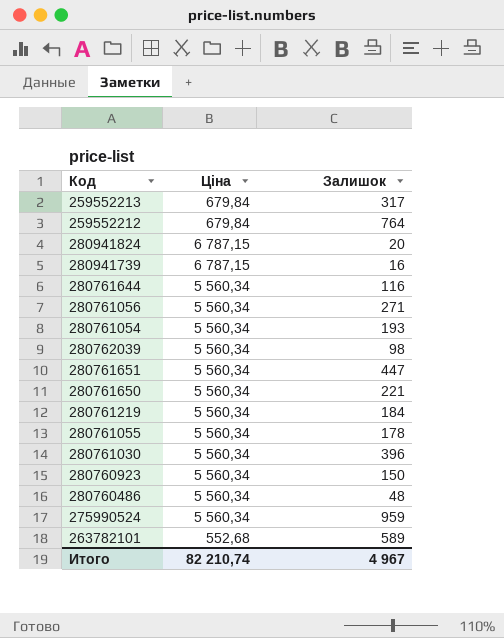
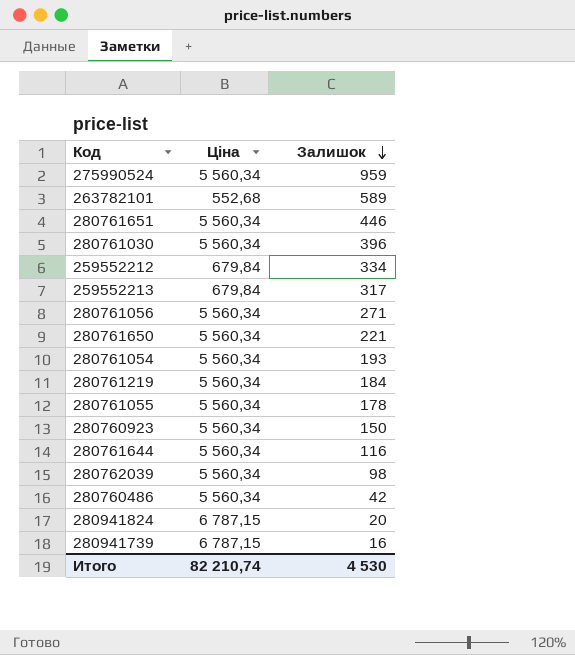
row order: none -> Залишок descending
280761651 | Залишок: 447 -> 446
259552212 | Залишок: 764 -> 334
280760486 | Залишок: 48 -> 42
Итого | Залишок: 4 967 -> 4 530

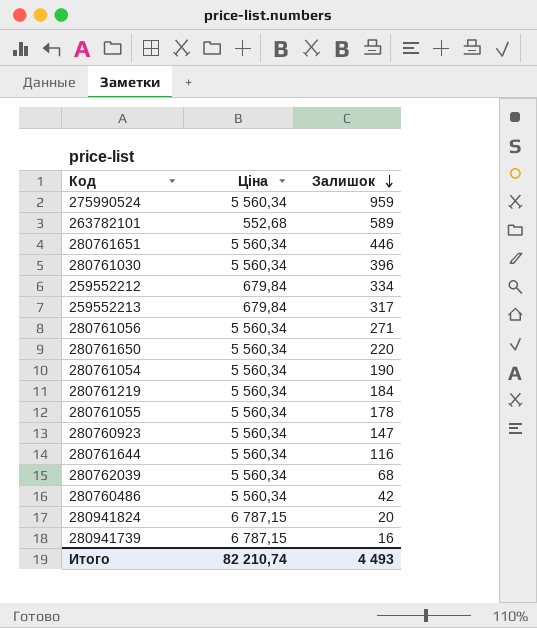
280761650 | Залишок: 221 -> 220
280761054 | Залишок: 193 -> 190
280760923 | Залишок: 150 -> 147
280762039 | Залишок: 98 -> 68
Итого | Залишок: 4 530 -> 4 493

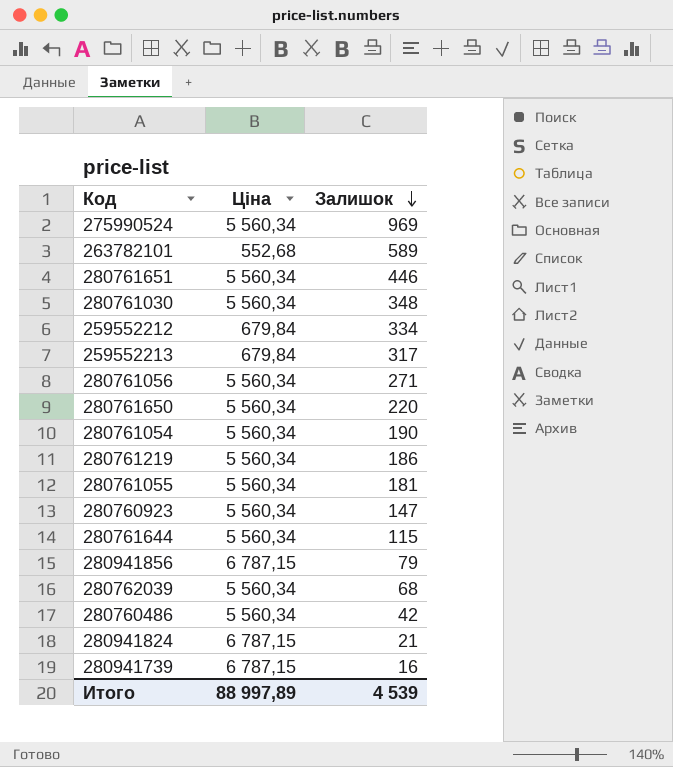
275990524 | Залишок: 959 -> 969
280761030 | Залишок: 396 -> 348
280761219 | Залишок: 184 -> 186
280761055 | Залишок: 178 -> 181
280761644 | Залишок: 116 -> 115
row 280941856: none -> 6 787,15 | 79
280941824 | Залишок: 20 -> 21
Итого | Ціна: 82 210,74 -> 88 997,89
Итого | Залишок: 4 493 -> 4 539

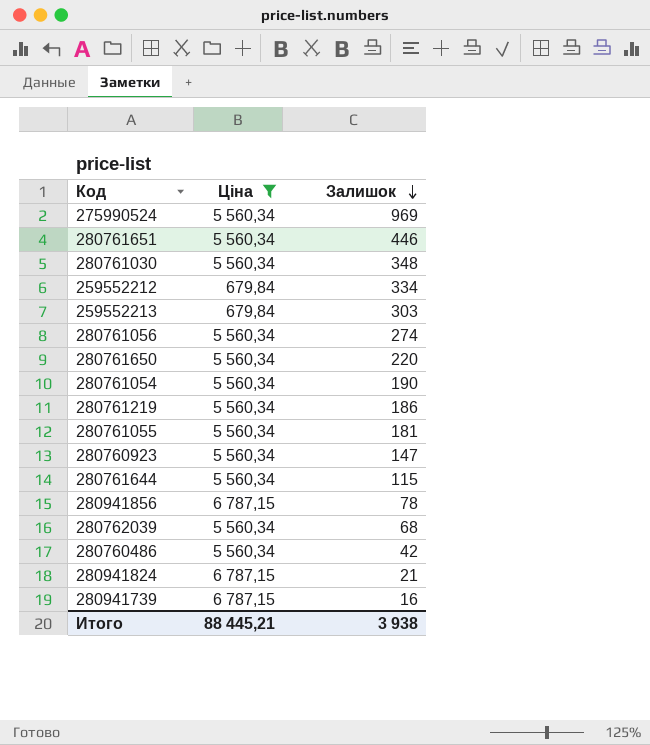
filter: none -> Ціна != 552,68
259552213 | Залишок: 317 -> 303
280761056 | Залишок: 271 -> 274
280941856 | Залишок: 79 -> 78
Итого | Ціна: 88 997,89 -> 88 445,21
Итого | Залишок: 4 539 -> 3 938

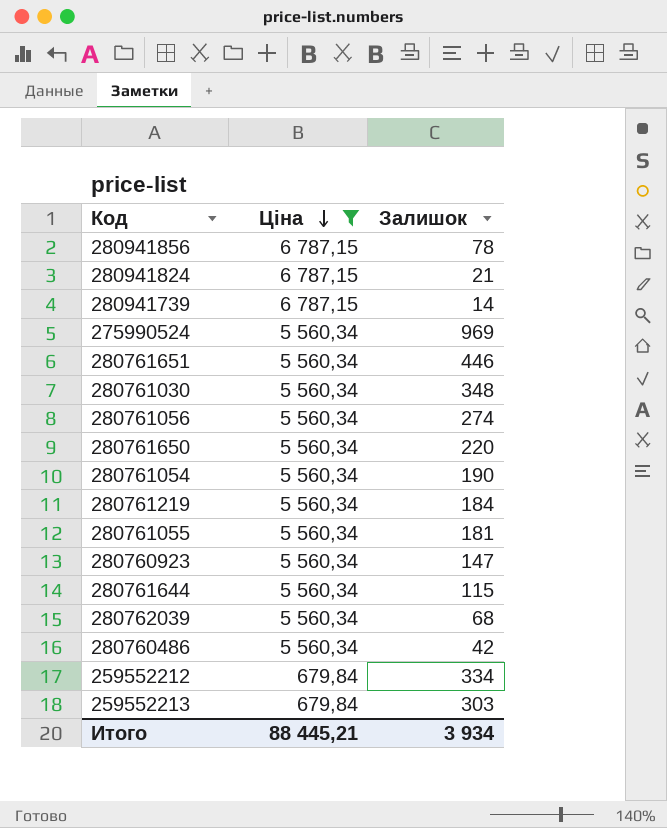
row order: Залишок descending -> Ціна descending
280941739 | Залишок: 16 -> 14
280761219 | Залишок: 186 -> 184
Итого | Залишок: 3 938 -> 3 934

